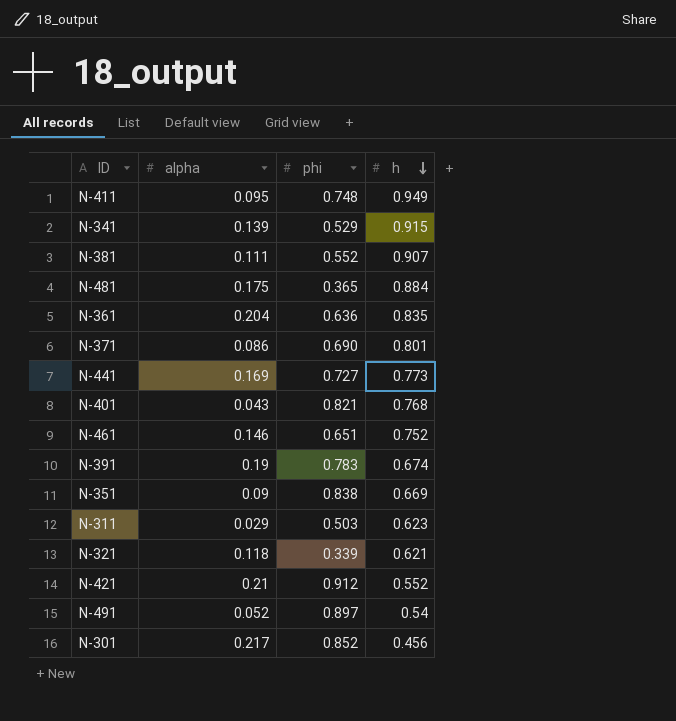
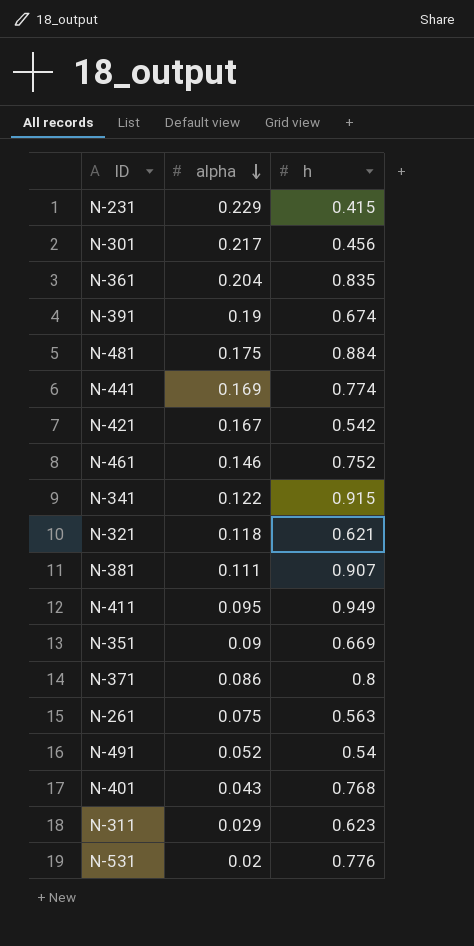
row order: h descending -> alpha descending
column phi | position: 3 -> none
row N-231: none -> 0.229 | 0.415
N-441 | h: 0.773 -> 0.774
N-421 | alpha: 0.21 -> 0.167
N-421 | h: 0.552 -> 0.542
N-341 | alpha: 0.139 -> 0.122
N-371 | h: 0.801 -> 0.8
row N-261: none -> 0.075 | 0.563
row N-531: none -> 0.02 | 0.776

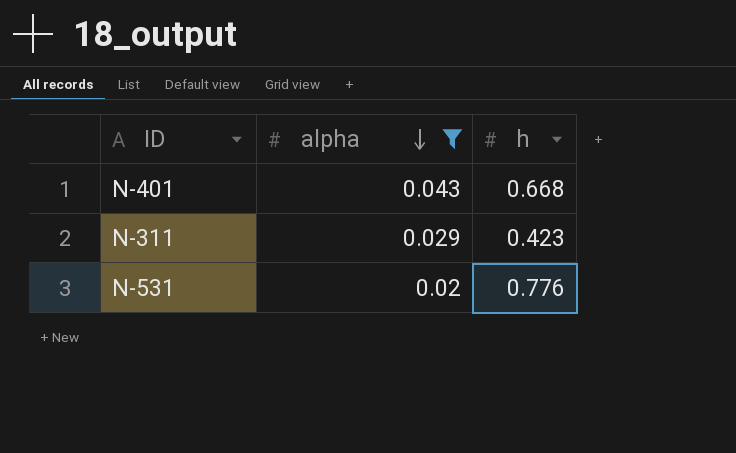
filter: none -> alpha <= 0.043
N-401 | h: 0.768 -> 0.668
N-311 | h: 0.623 -> 0.423

